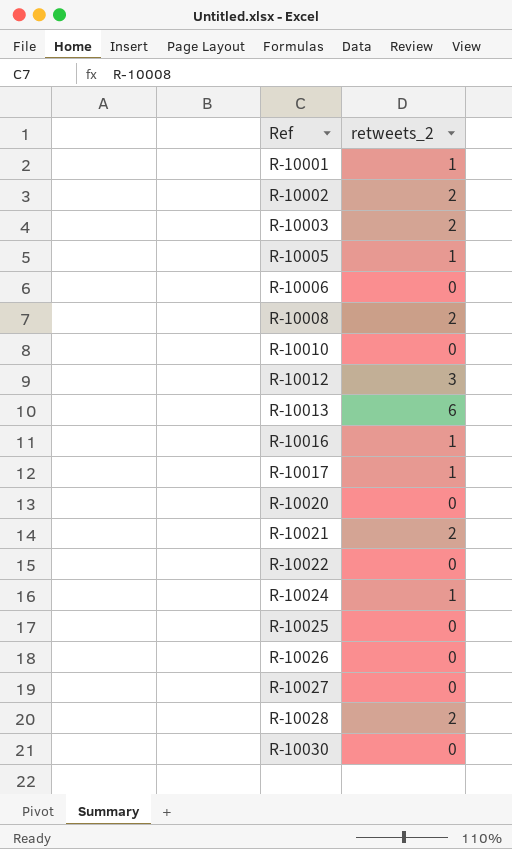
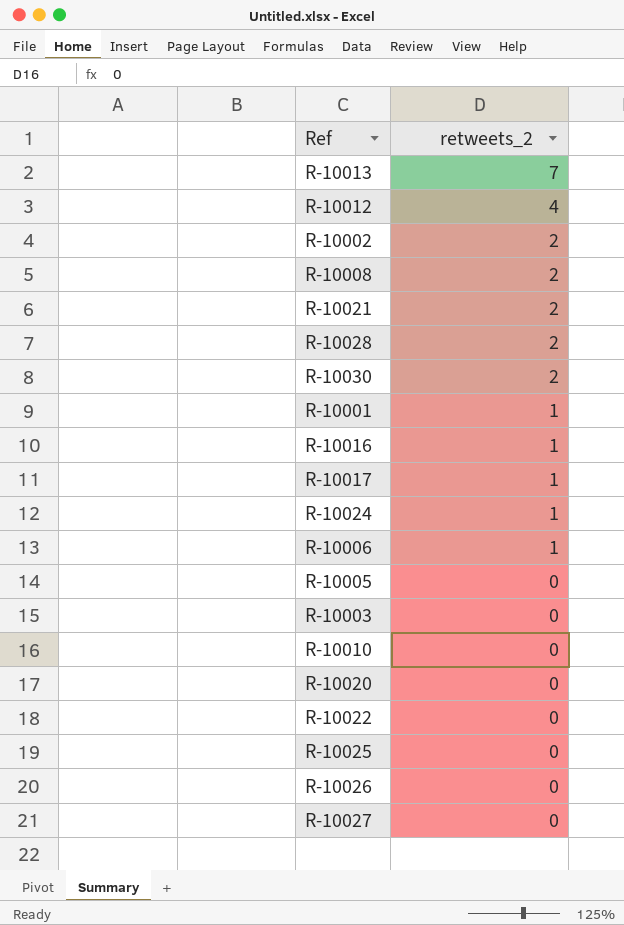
row order: Ref ascending -> retweets_2 descending
R-10013 | retweets_2: 6 -> 7
R-10012 | retweets_2: 3 -> 4
R-10030 | retweets_2: 0 -> 2
R-10006 | retweets_2: 0 -> 1
R-10005 | retweets_2: 1 -> 0
R-10003 | retweets_2: 2 -> 0

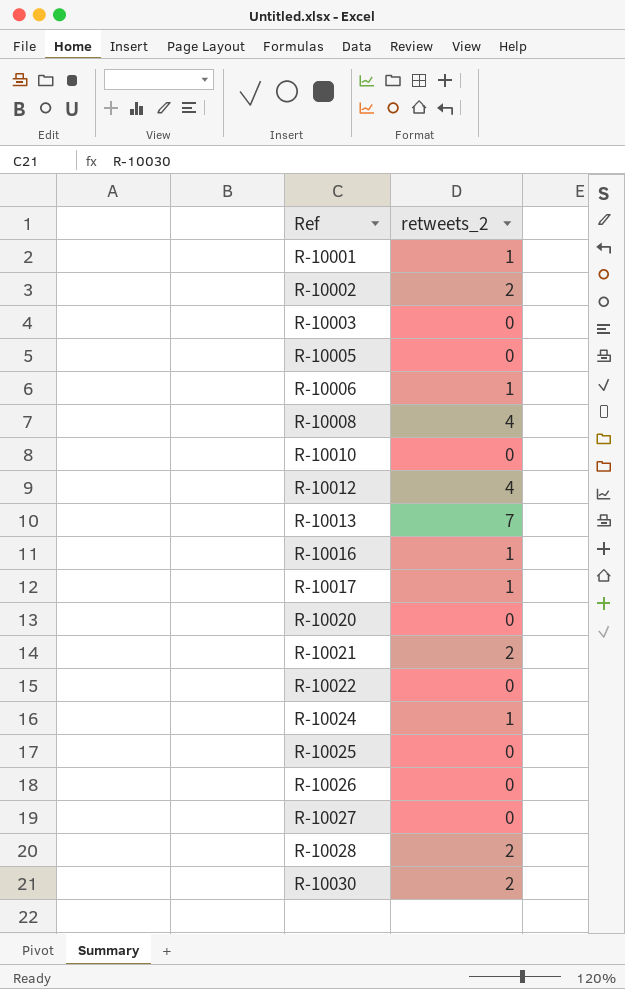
row order: retweets_2 descending -> Ref ascending
R-10008 | retweets_2: 2 -> 4

